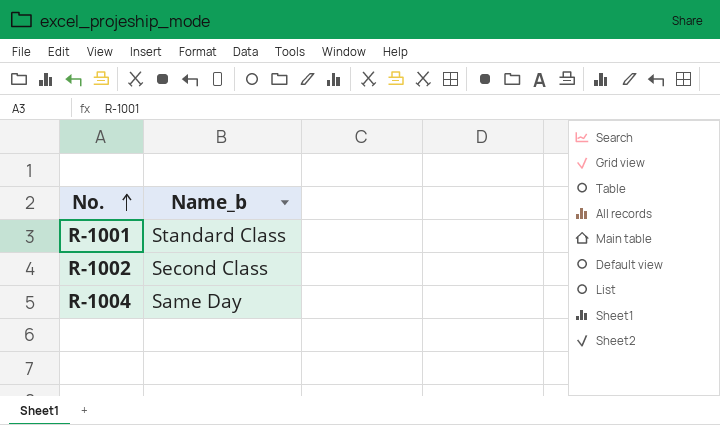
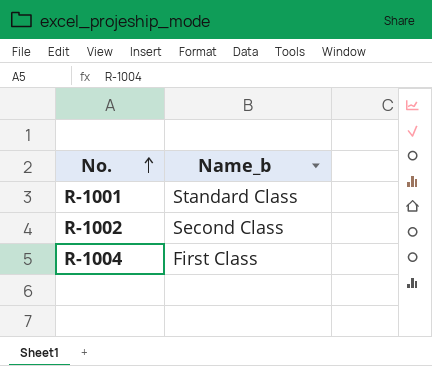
R-1004 | Name_b: Same Day -> First Class

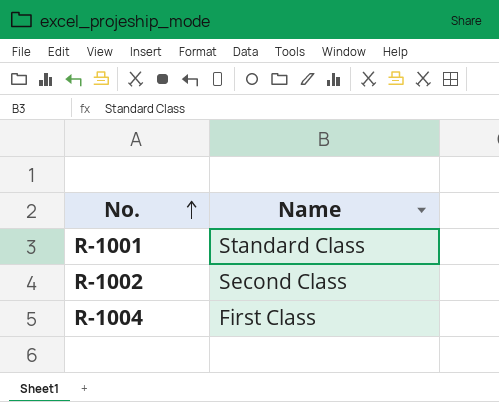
column name: Name_b -> Name

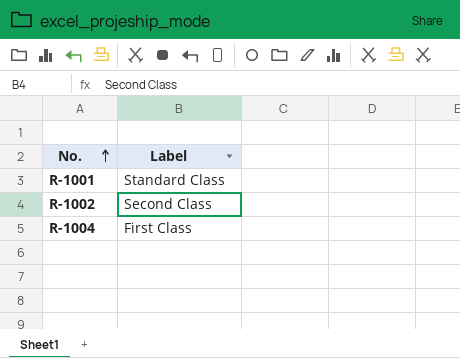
column name: Name -> Label

